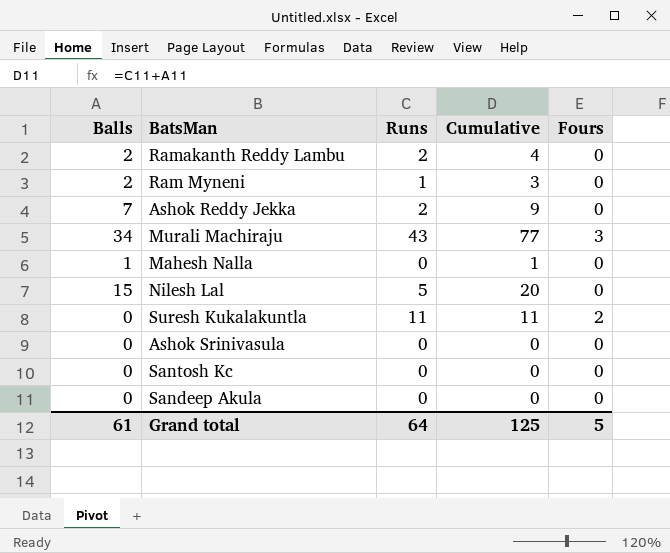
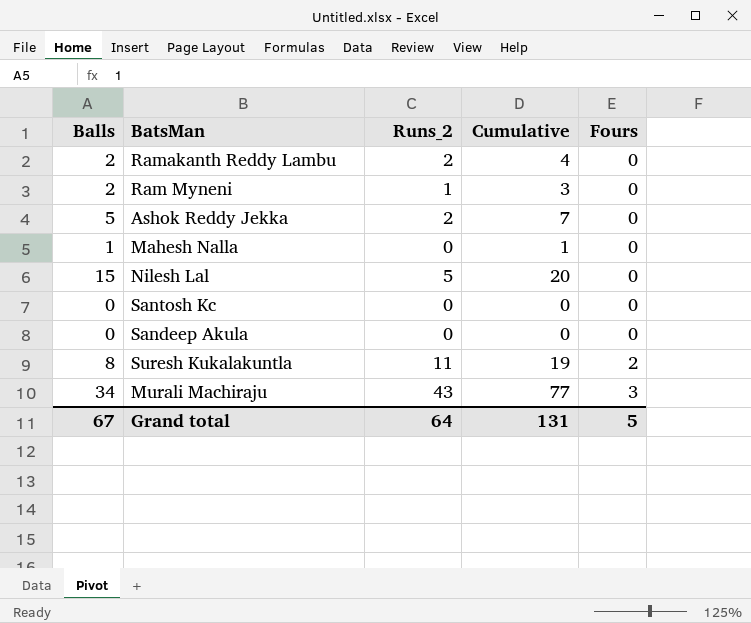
row order: none -> Fours ascending
column name: Runs -> Runs_2
row Ashok Srinivasula: 0 | 0 | 0 | 0 -> none
Ashok Reddy Jekka | Balls: 7 -> 5
Ashok Reddy Jekka | Cumulative: 9 -> 7
Suresh Kukalakuntla | Balls: 0 -> 8
Suresh Kukalakuntla | Cumulative: 11 -> 19
Grand total | Balls: 61 -> 67
Grand total | Cumulative: 125 -> 131

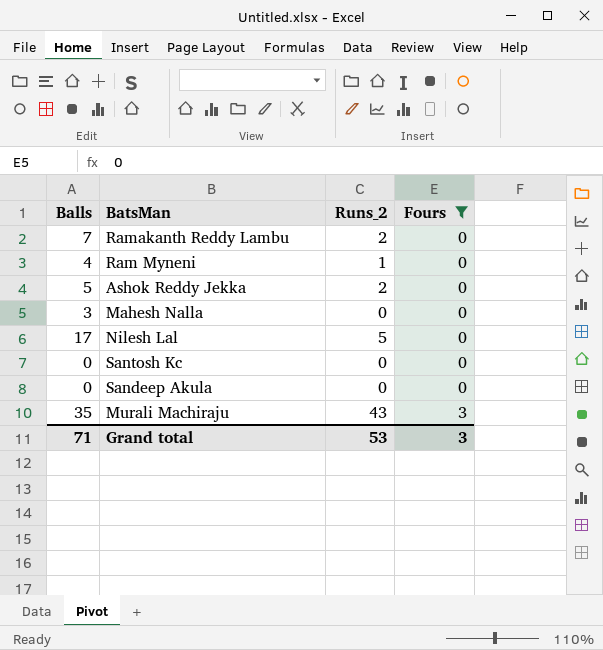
filter: none -> Fours != 2
column Cumulative | formula: [Balls] + [Runs_2] -> none
Ramakanth Reddy Lambu | Balls: 2 -> 7
Ram Myneni | Balls: 2 -> 4
Mahesh Nalla | Balls: 1 -> 3
Nilesh Lal | Balls: 15 -> 17
Murali Machiraju | Balls: 34 -> 35
Grand total | Balls: 67 -> 71
Grand total | Runs_2: 64 -> 53
Grand total | Fours: 5 -> 3

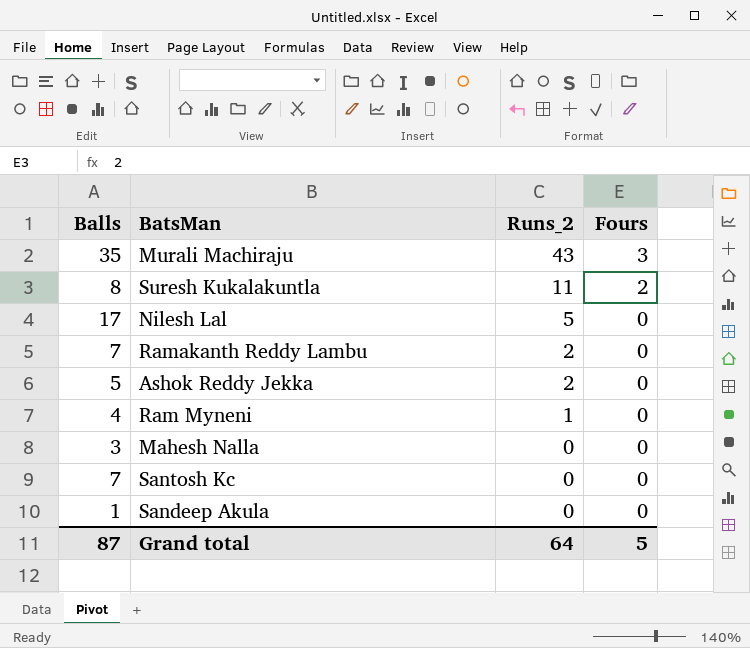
filter: Fours != 2 -> none
row order: Fours ascending -> Runs_2 descending
Santosh Kc | Balls: 0 -> 7
Sandeep Akula | Balls: 0 -> 1
Grand total | Balls: 71 -> 87
Grand total | Runs_2: 53 -> 64
Grand total | Fours: 3 -> 5

